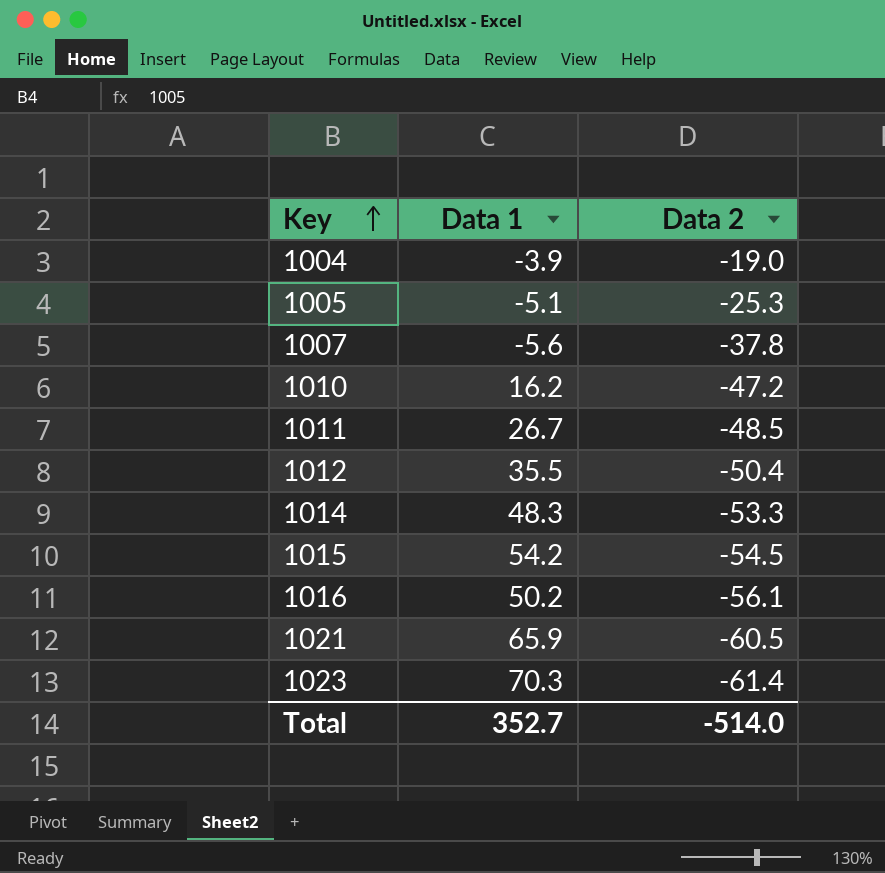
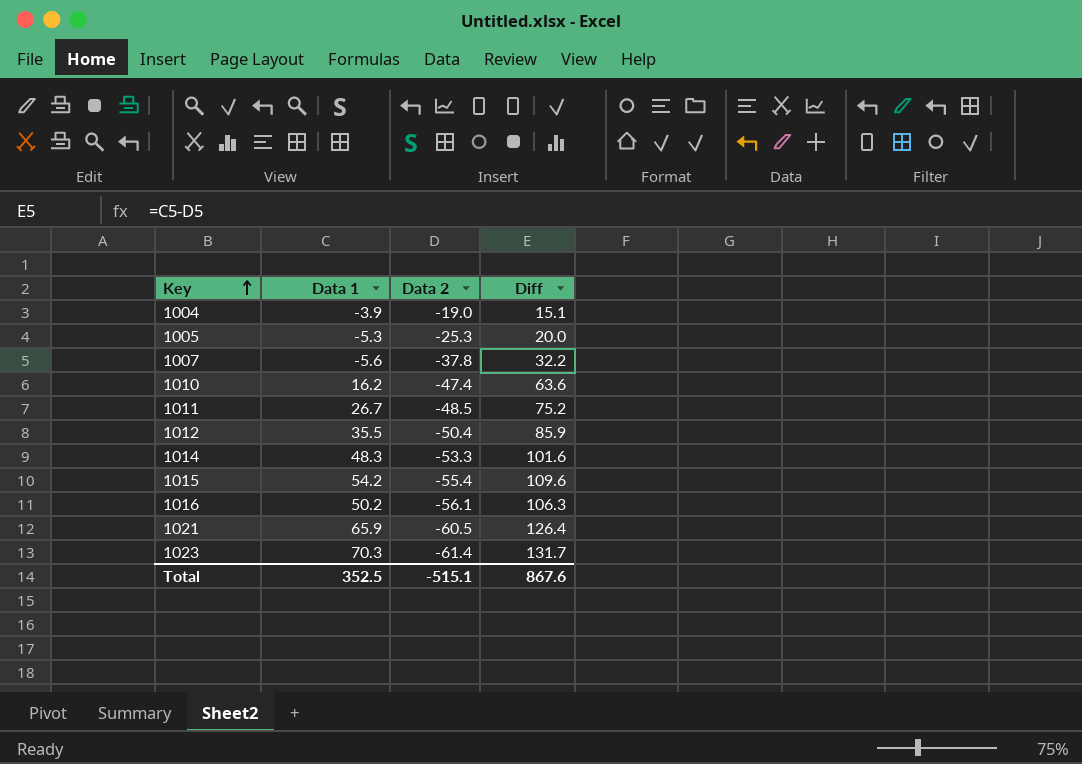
column Diff | formula: none -> [Data 1] - [Data 2]
1005 | Data 1: -5.1 -> -5.3
1010 | Data 2: -47.2 -> -47.4
1015 | Data 2: -54.5 -> -55.4
Total | Data 1: 352.7 -> 352.5
Total | Data 2: -514.0 -> -515.1

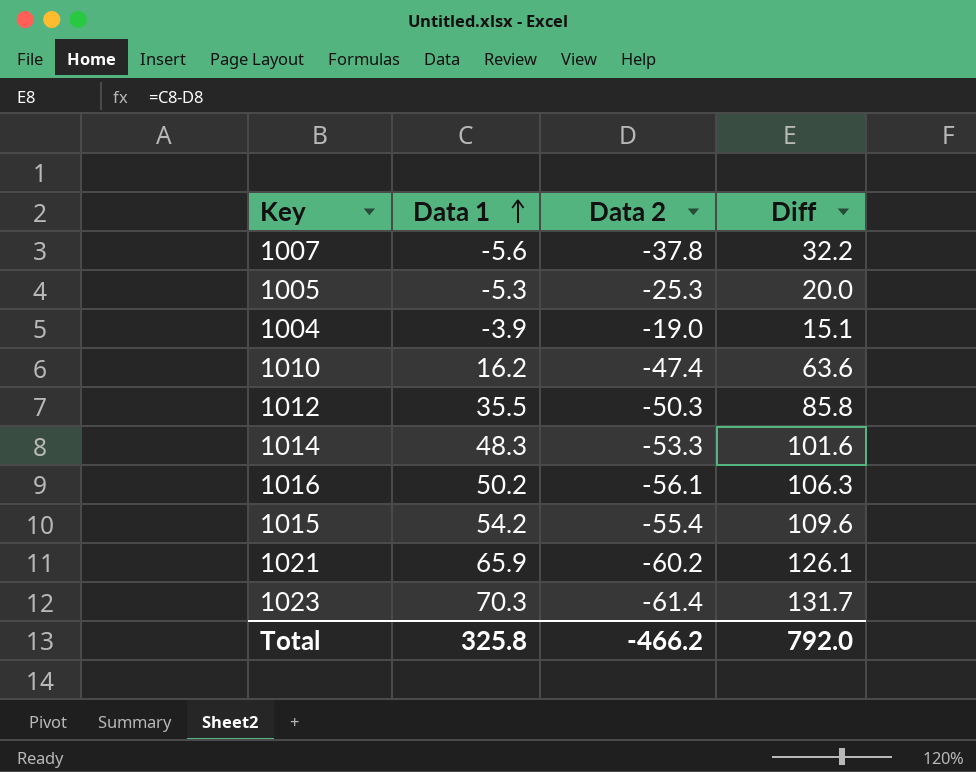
row order: Key ascending -> Data 1 ascending
row 1011: 26.7 | -48.5 | 75.2 -> none
1012 | Data 2: -50.4 -> -50.3
1012 | Diff: 85.9 -> 85.8
1021 | Data 2: -60.5 -> -60.2
1021 | Diff: 126.4 -> 126.1
Total | Data 1: 352.5 -> 325.8
Total | Data 2: -515.1 -> -466.2
Total | Diff: 867.6 -> 792.0

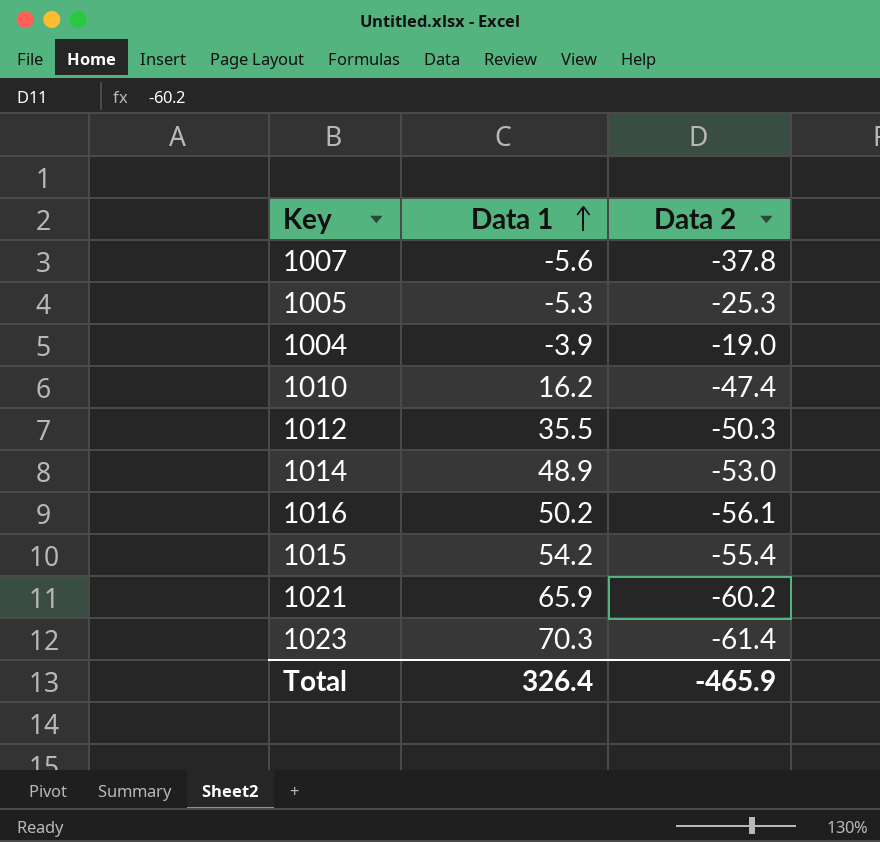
column Diff | formula: [Data 1] - [Data 2] -> none
1014 | Data 1: 48.3 -> 48.9
1014 | Data 2: -53.3 -> -53.0
Total | Data 1: 325.8 -> 326.4
Total | Data 2: -466.2 -> -465.9

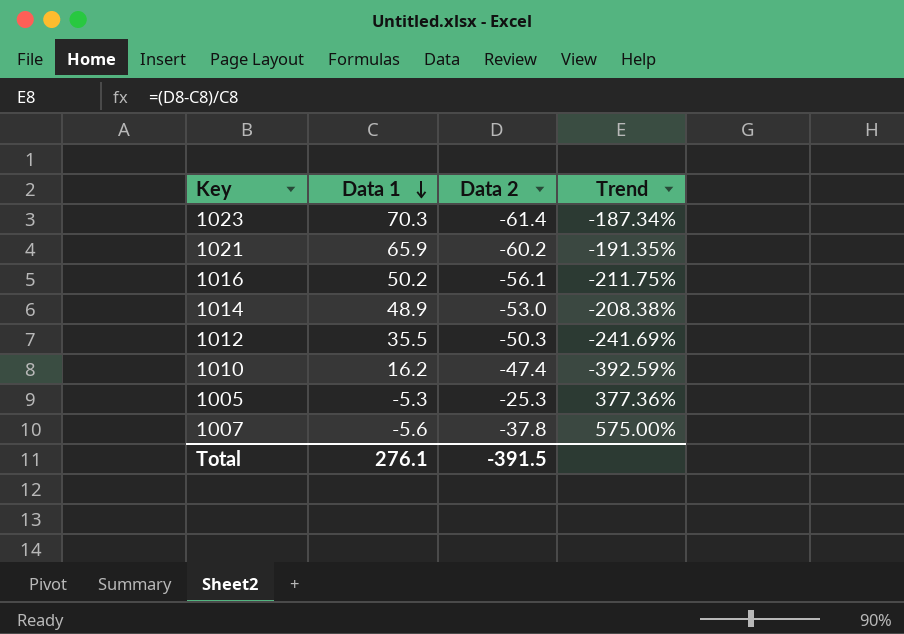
row order: Data 1 ascending -> Data 1 descending
column Trend | formula: none -> ([Data 2] - [Data 1]) / [Data 1]
row 1004: -3.9 | -19.0 -> none
row 1015: 54.2 | -55.4 -> none
Total | Data 1: 326.4 -> 276.1
Total | Data 2: -465.9 -> -391.5

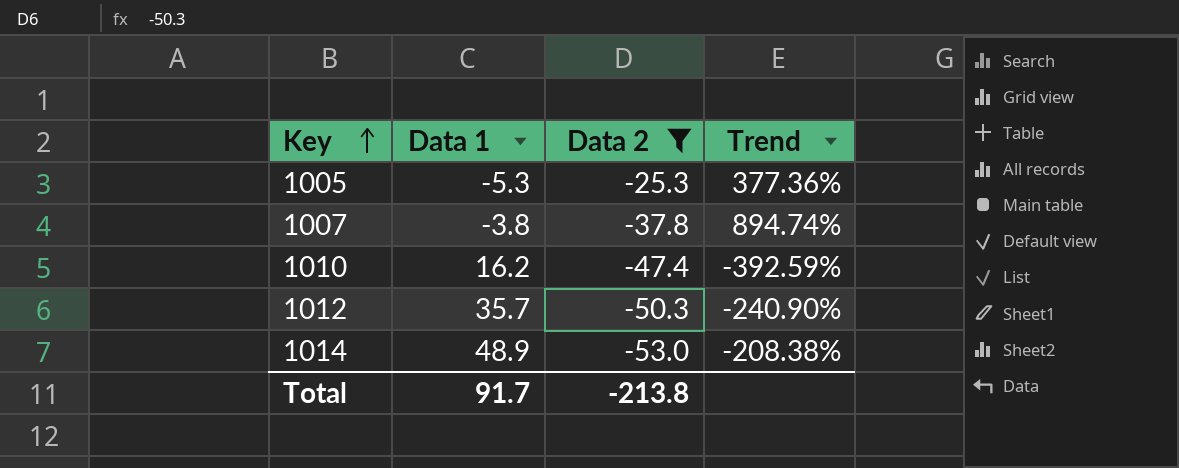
filter: none -> Data 2 >= -53.0
row order: Data 1 descending -> Key ascending
1007 | Data 1: -5.6 -> -3.8
1007 | Trend: 575.00% -> 894.74%
1012 | Data 1: 35.5 -> 35.7
1012 | Trend: -241.69% -> -240.90%
Total | Data 1: 276.1 -> 91.7
Total | Data 2: -391.5 -> -213.8

